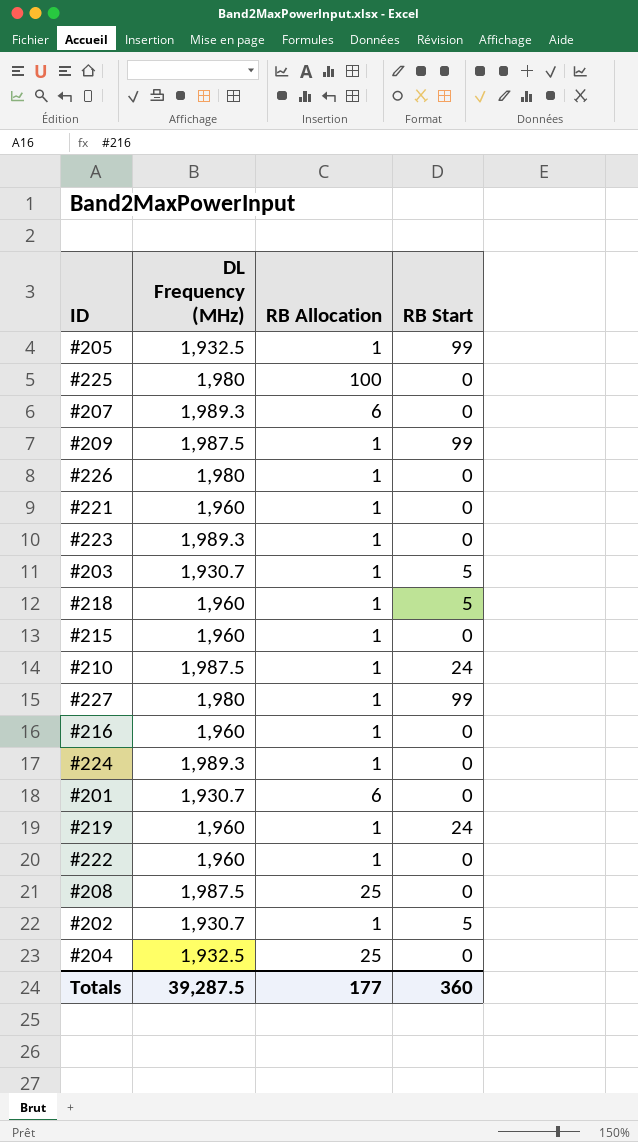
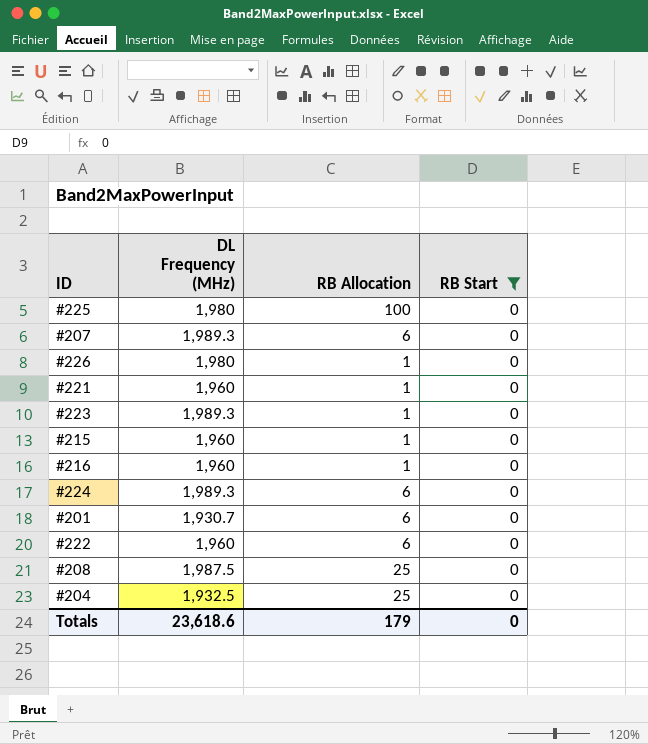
filter: none -> RB Start = 0
#224 | RB Allocation: 1 -> 6
#222 | RB Allocation: 1 -> 6
Totals | DL Frequency (MHz): 39,287.5 -> 23,618.6
Totals | RB Allocation: 177 -> 179
Totals | RB Start: 360 -> 0

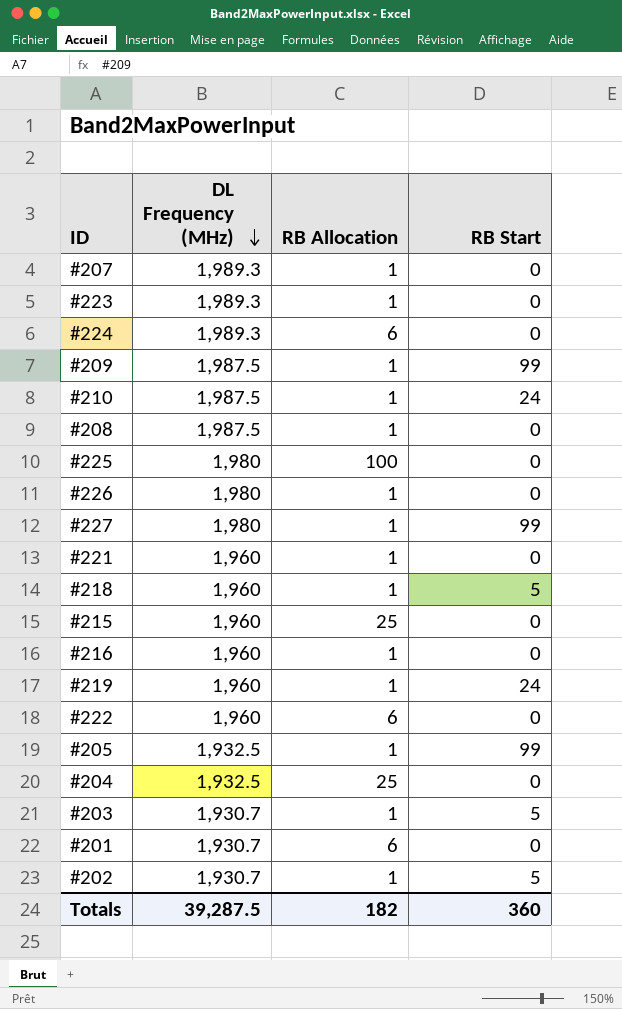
filter: RB Start = 0 -> none
row order: none -> DL Frequency (MHz) descending
#207 | RB Allocation: 6 -> 1
#208 | RB Allocation: 25 -> 1
#215 | RB Allocation: 1 -> 25
Totals | DL Frequency (MHz): 23,618.6 -> 39,287.5
Totals | RB Allocation: 179 -> 182
Totals | RB Start: 0 -> 360

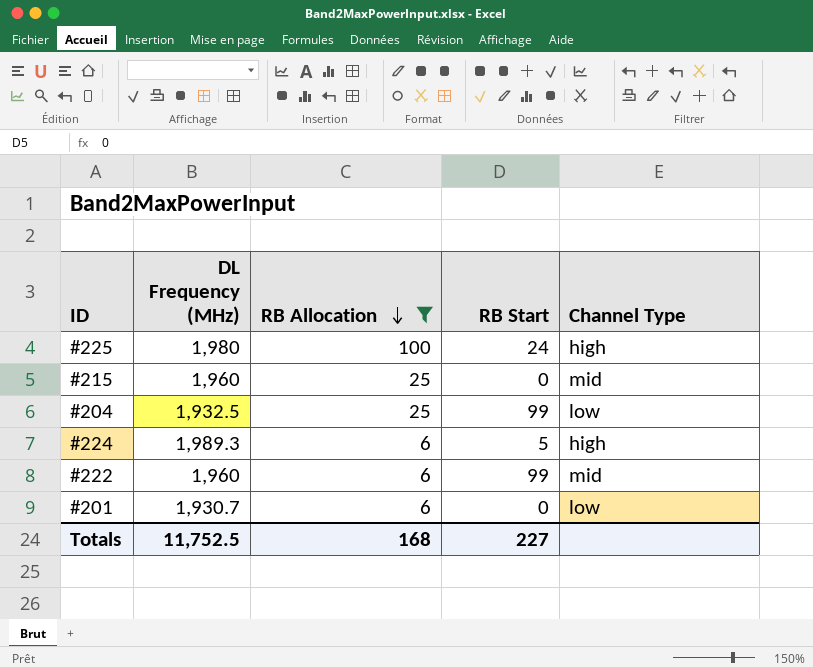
filter: none -> RB Allocation != 1
row order: DL Frequency (MHz) descending -> RB Allocation descending
column Channel Type | position: none -> 5
#225 | RB Start: 0 -> 24
#204 | RB Start: 0 -> 99
#224 | RB Start: 0 -> 5
#222 | RB Start: 0 -> 99
Totals | DL Frequency (MHz): 39,287.5 -> 11,752.5
Totals | RB Allocation: 182 -> 168
Totals | RB Start: 360 -> 227

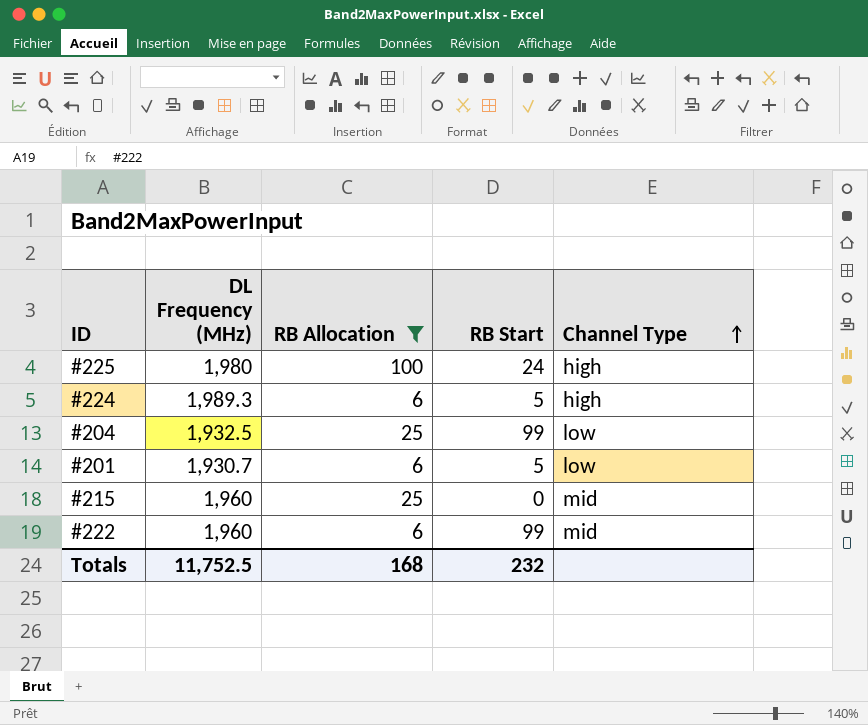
row order: RB Allocation descending -> Channel Type ascending
#201 | RB Start: 0 -> 5
Totals | RB Start: 227 -> 232

